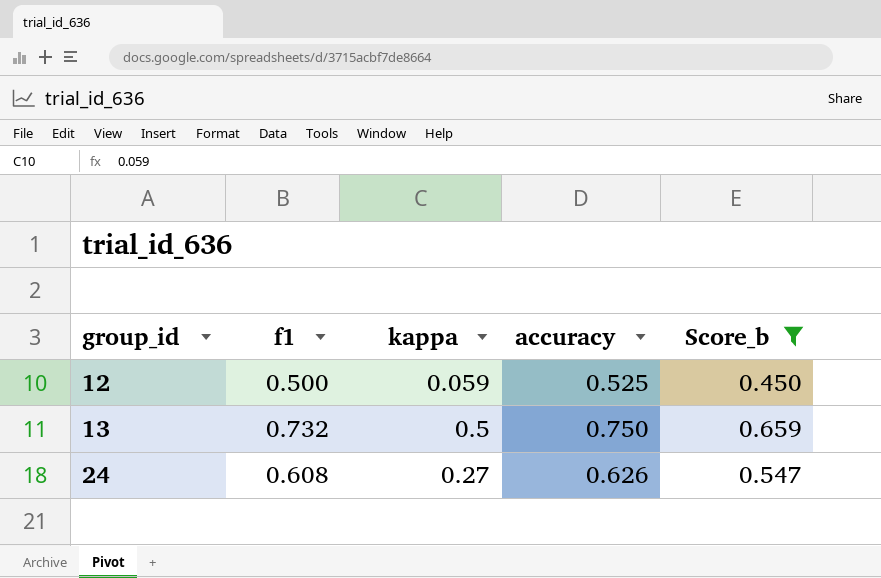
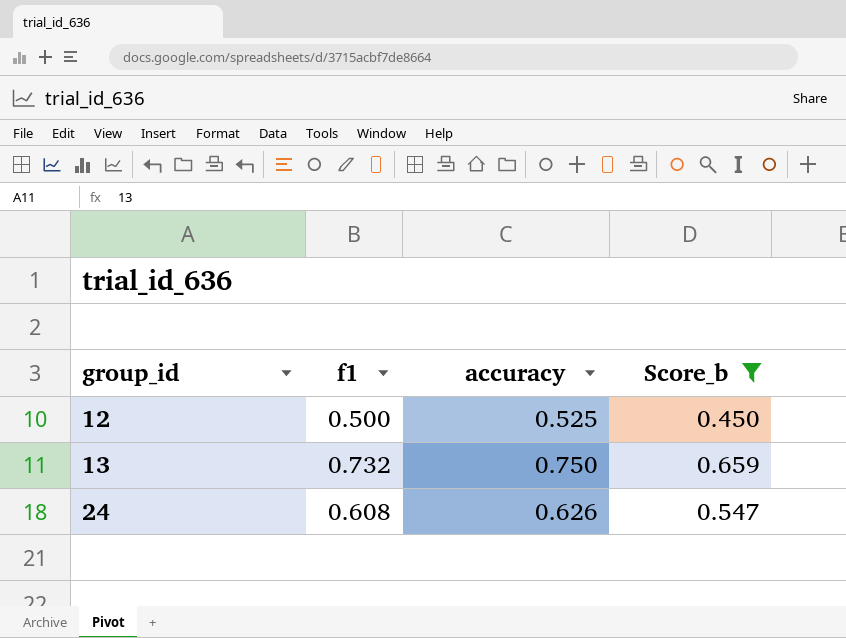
column kappa | position: 3 -> none

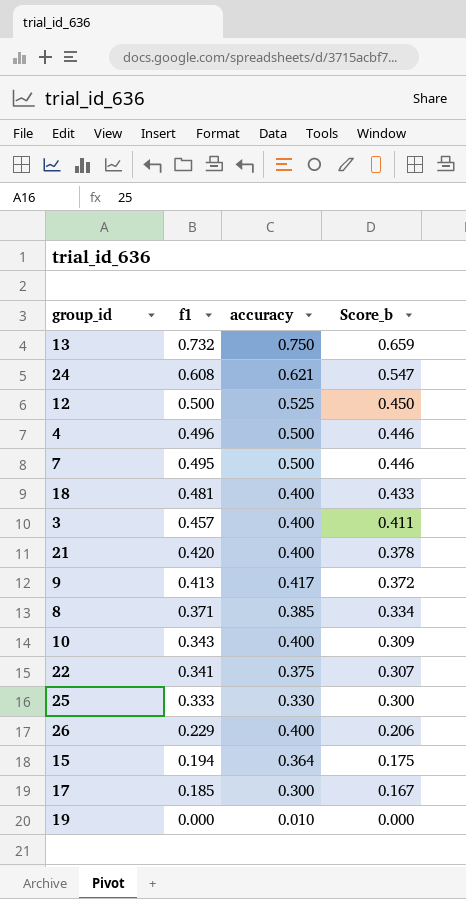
filter: Score_b >= 0.450 -> none
row order: group_id ascending -> f1 descending
24 | accuracy: 0.626 -> 0.621

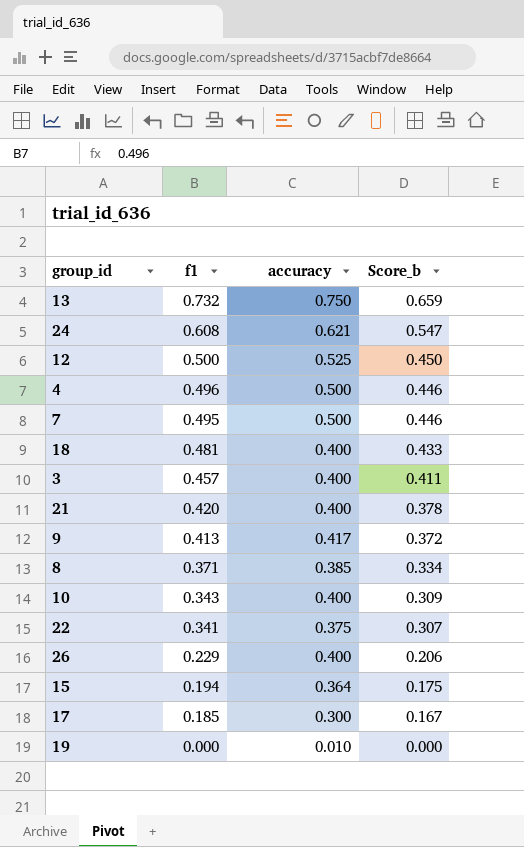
row 25: 0.333 | 0.330 | 0.300 -> none

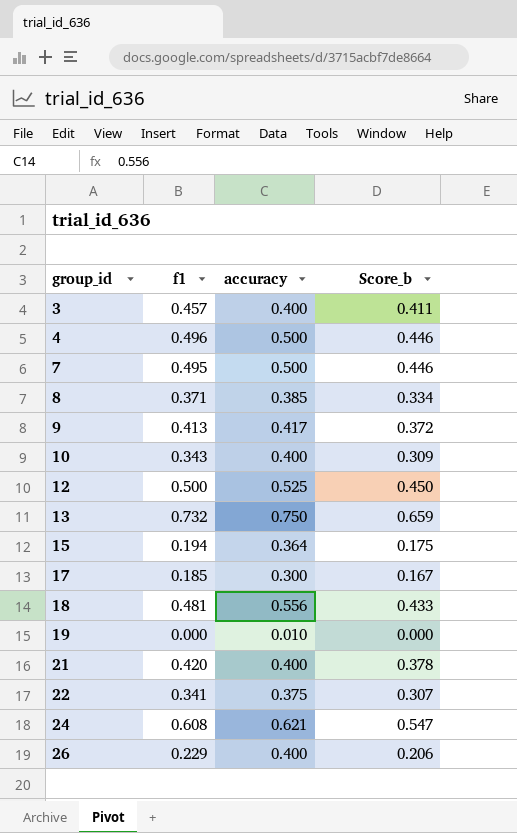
row order: f1 descending -> group_id ascending
18 | accuracy: 0.400 -> 0.556

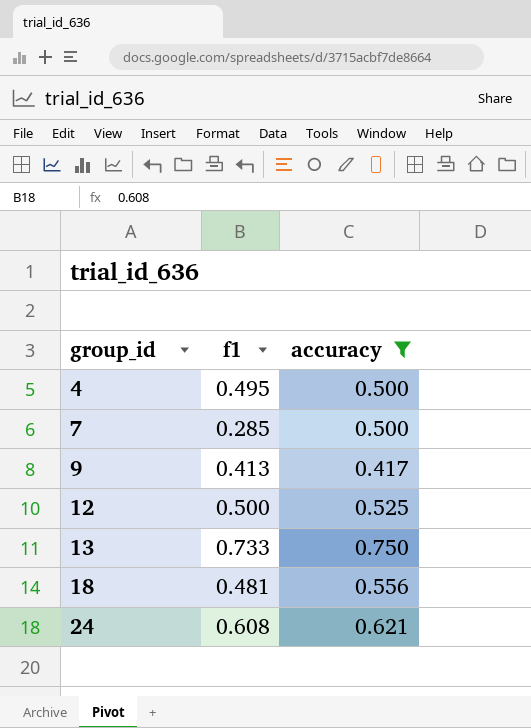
filter: none -> accuracy >= 0.417
column Score_b | formula: [f1] * 0.9 -> none
4 | f1: 0.496 -> 0.495
7 | f1: 0.495 -> 0.285
13 | f1: 0.732 -> 0.733

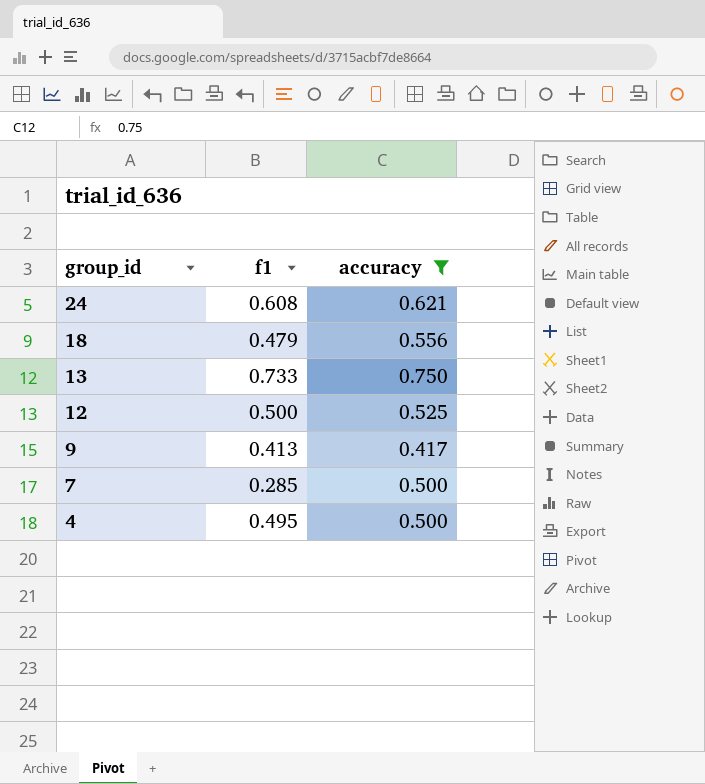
row order: group_id ascending -> group_id descending
18 | f1: 0.481 -> 0.479

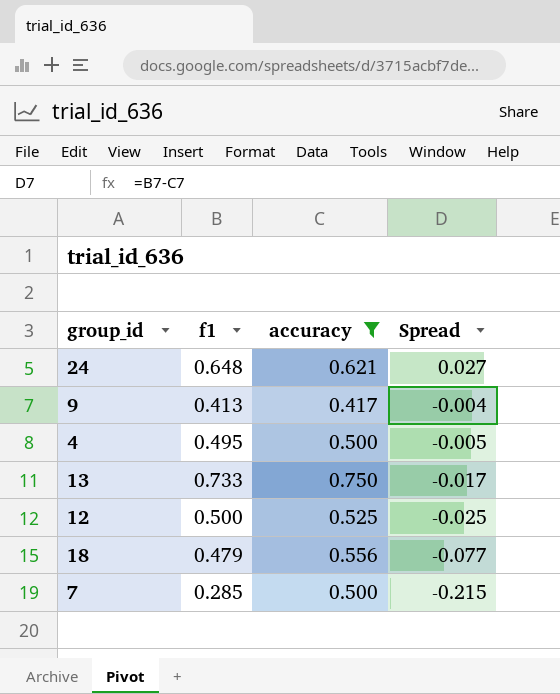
row order: group_id descending -> Spread descending
column Spread | formula: none -> [f1] - [accuracy]
24 | f1: 0.608 -> 0.648

